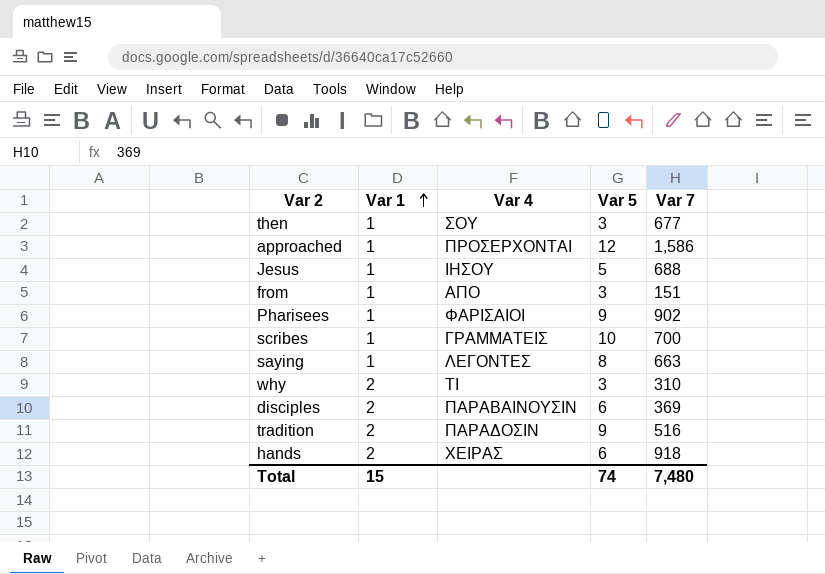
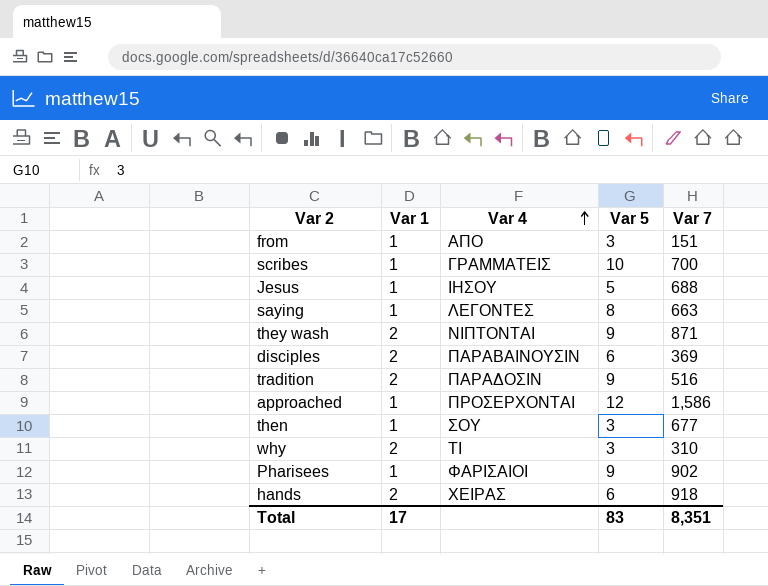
row order: Var 1 ascending -> Var 4 ascending
row they wash: none -> 2 | ΝΙΠΤΟΝΤΑΙ | 9 | 871
Total | Var 1: 15 -> 17
Total | Var 5: 74 -> 83
Total | Var 7: 7,480 -> 8,351

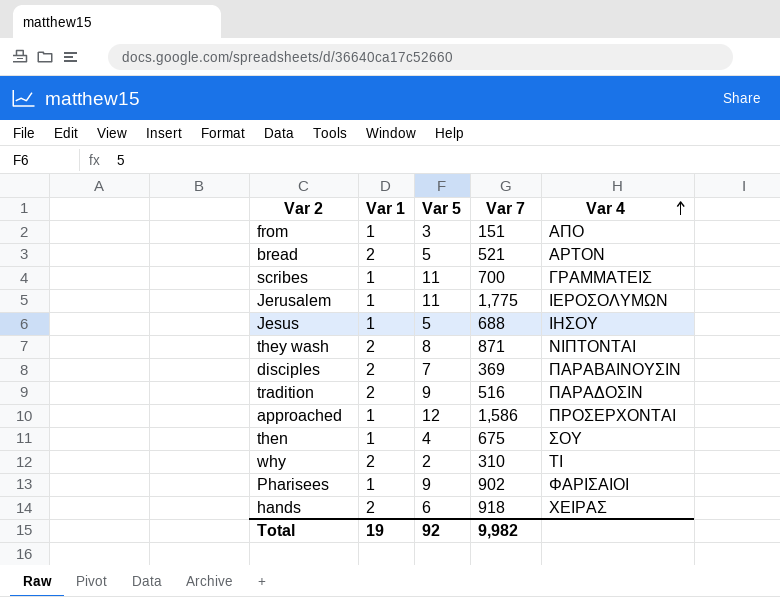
column Var 4 | position: 3 -> 5
row saying: 1 | ΛΕΓΟΝΤΕΣ | 8 | 663 -> none
row bread: none -> 2 | 5 | 521 | ΑΡΤΟΝ
scribes | Var 5: 10 -> 11
row Jerusalem: none -> 1 | 11 | 1,775 | ΙΕΡΟΣΟΛΥΜΩΝ
they wash | Var 5: 9 -> 8
disciples | Var 5: 6 -> 7
then | Var 5: 3 -> 4
then | Var 7: 677 -> 675
why | Var 5: 3 -> 2
Total | Var 1: 17 -> 19
Total | Var 5: 83 -> 92
Total | Var 7: 8,351 -> 9,982

